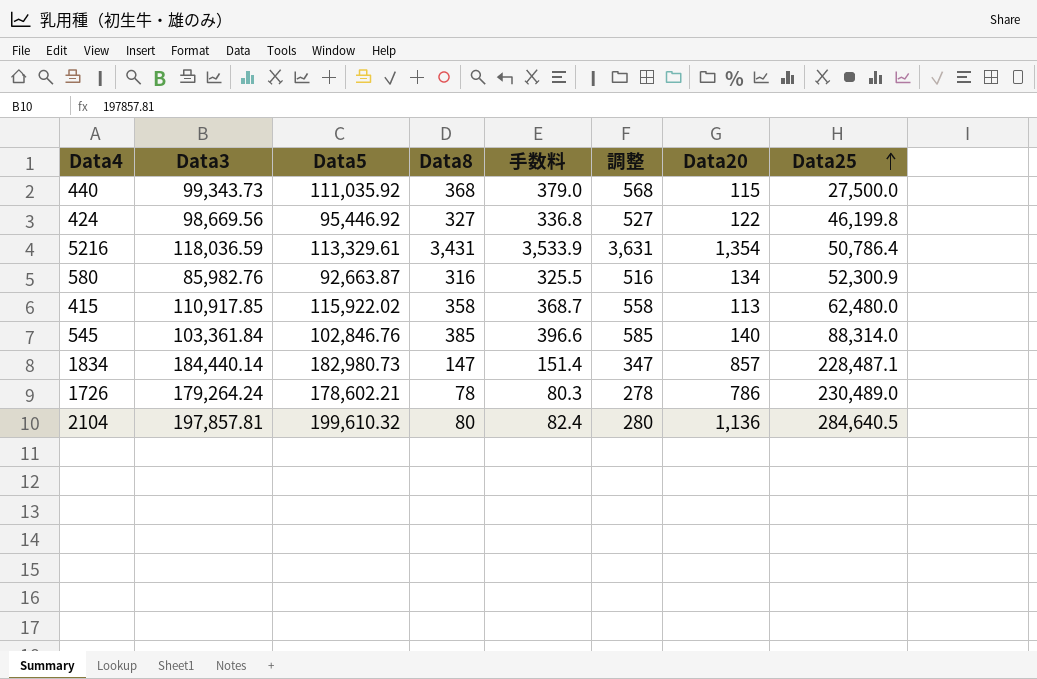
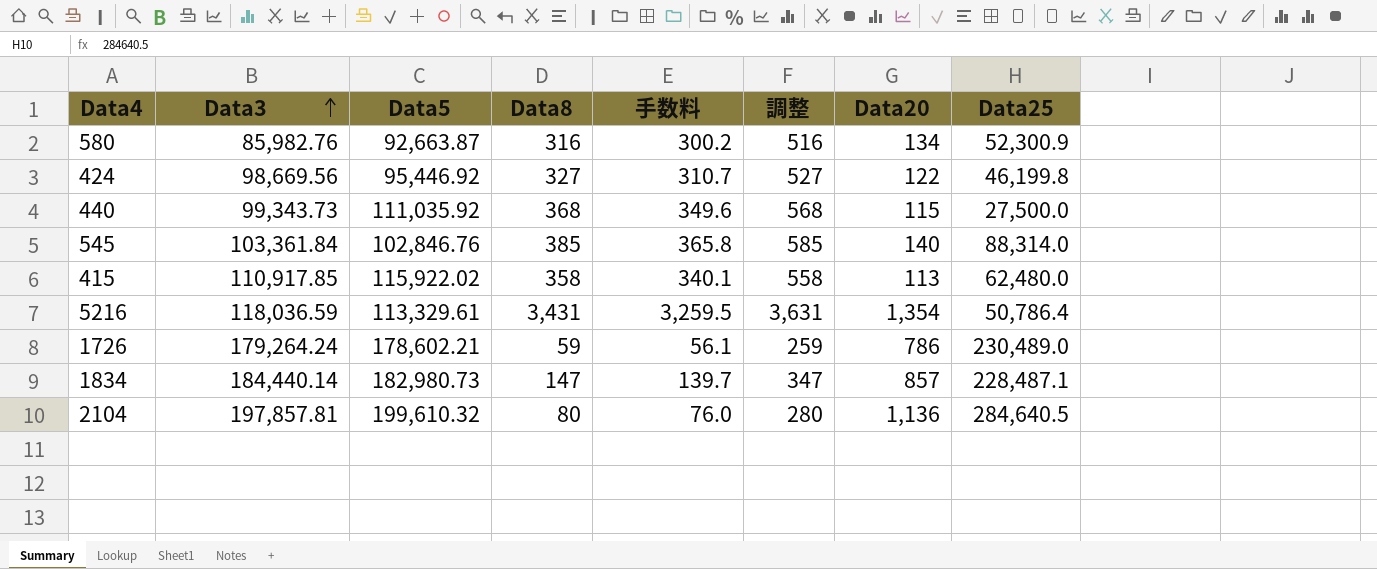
row order: Data25 ascending -> Data3 ascending
column 手数料 | formula: [Data8] * 1.03 -> [Data8] * 0.95
1726 | Data8: 78 -> 59
1726 | 調整: 278 -> 259

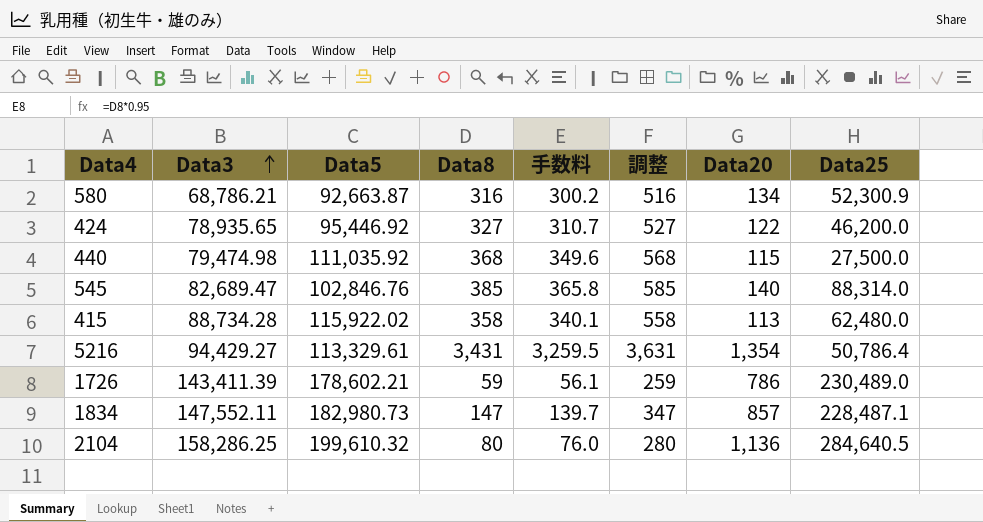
580 | Data3: 85,982.76 -> 68,786.21
424 | Data3: 98,669.56 -> 78,935.65
424 | Data25: 46,199.8 -> 46,200.0
440 | Data3: 99,343.73 -> 79,474.98
545 | Data3: 103,361.84 -> 82,689.47
415 | Data3: 110,917.85 -> 88,734.28
5216 | Data3: 118,036.59 -> 94,429.27
1726 | Data3: 179,264.24 -> 143,411.39
1834 | Data3: 184,440.14 -> 147,552.11
2104 | Data3: 197,857.81 -> 158,286.25

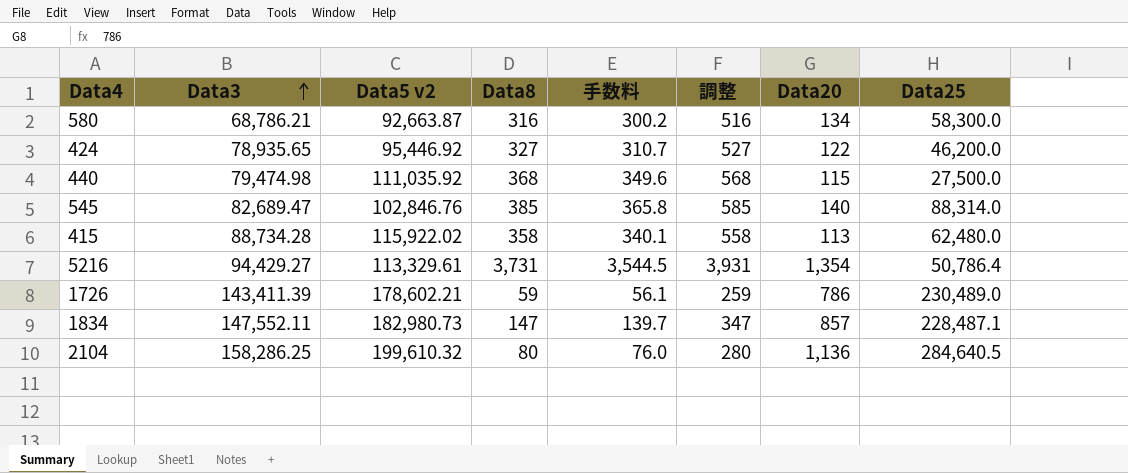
column name: Data5 -> Data5 v2
580 | Data25: 52,300.9 -> 58,300.0
5216 | Data8: 3,431 -> 3,731
5216 | 手数料: 3,259.5 -> 3,544.5
5216 | 調整: 3,631 -> 3,931

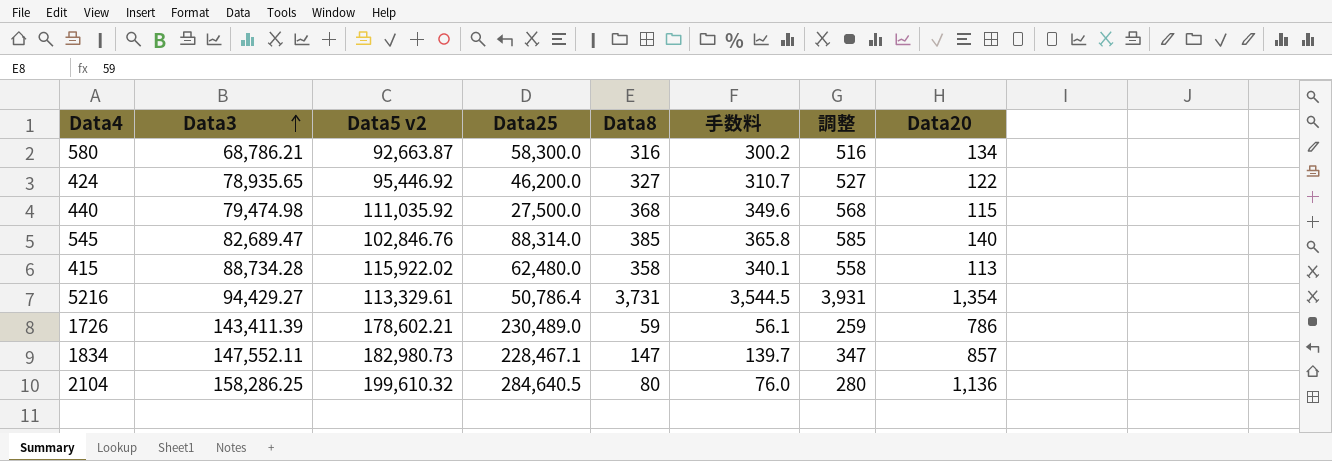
column Data25 | position: 8 -> 4
1834 | Data25: 228,487.1 -> 228,467.1

